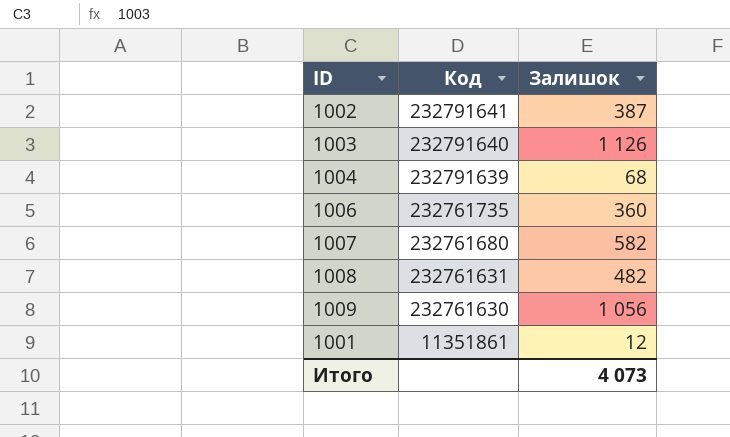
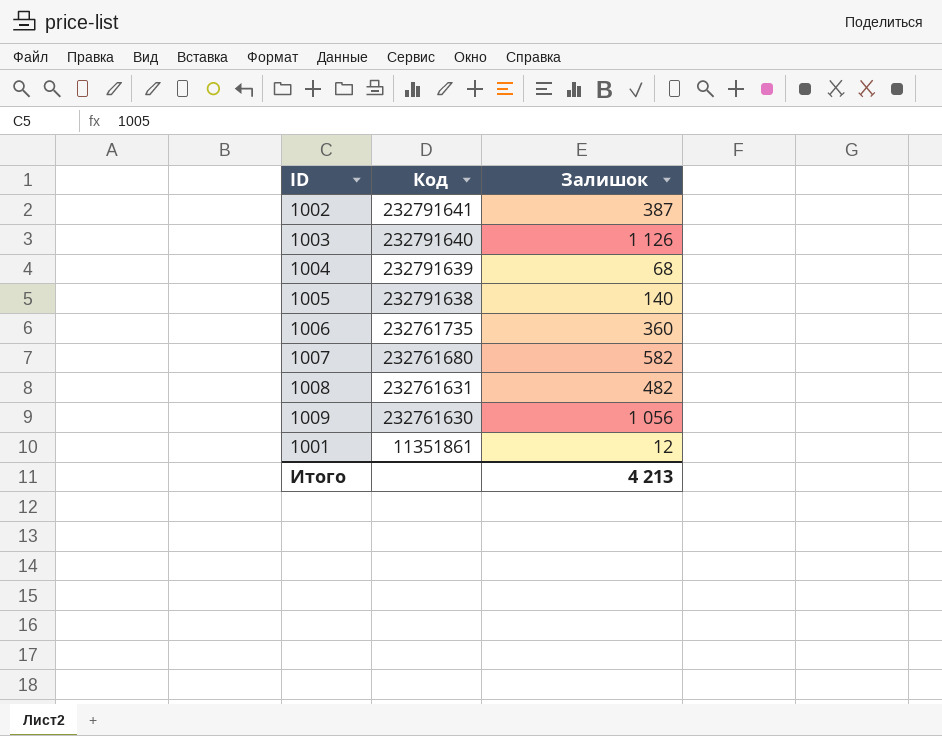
row 1005: none -> 232791638 | 140
Итого | Залишок: 4 073 -> 4 213

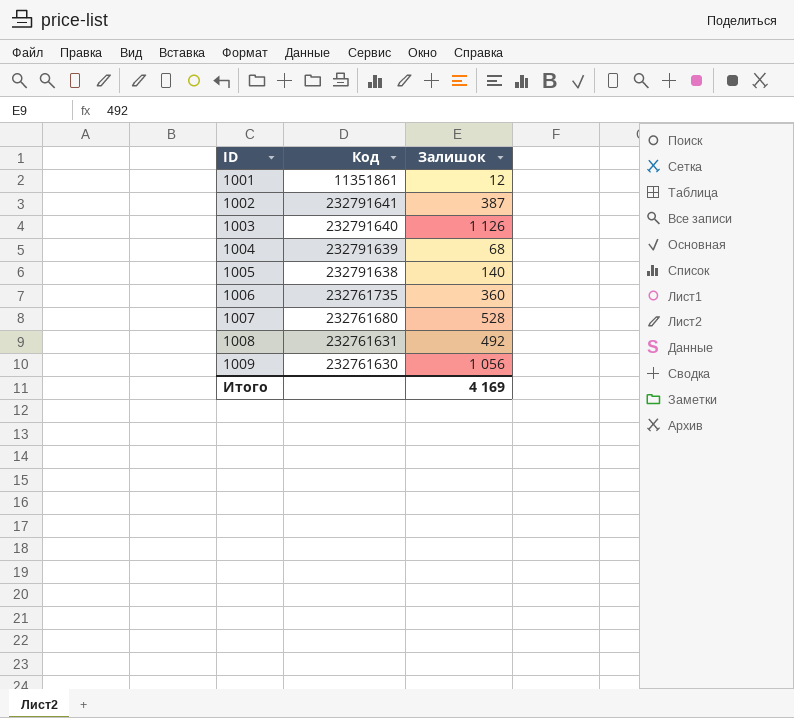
row order: Код descending -> ID ascending
1007 | Залишок: 582 -> 528
1008 | Залишок: 482 -> 492
Итого | Залишок: 4 213 -> 4 169

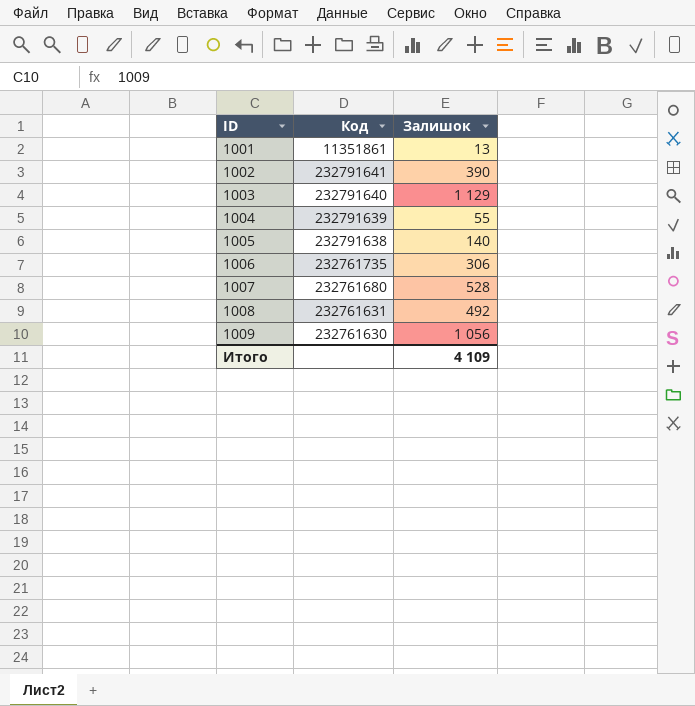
1001 | Залишок: 12 -> 13
1002 | Залишок: 387 -> 390
1003 | Залишок: 1 126 -> 1 129
1004 | Залишок: 68 -> 55
1006 | Залишок: 360 -> 306
Итого | Залишок: 4 169 -> 4 109

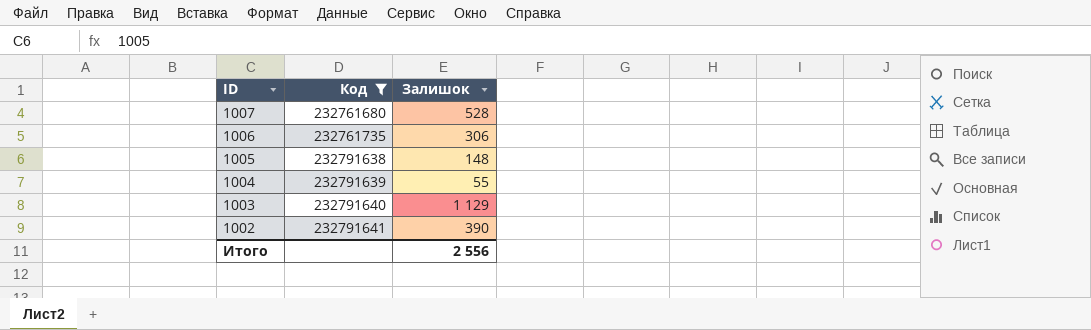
filter: none -> Код >= 232761680
row order: ID ascending -> ID descending
1005 | Залишок: 140 -> 148
Итого | Залишок: 4 109 -> 2 556

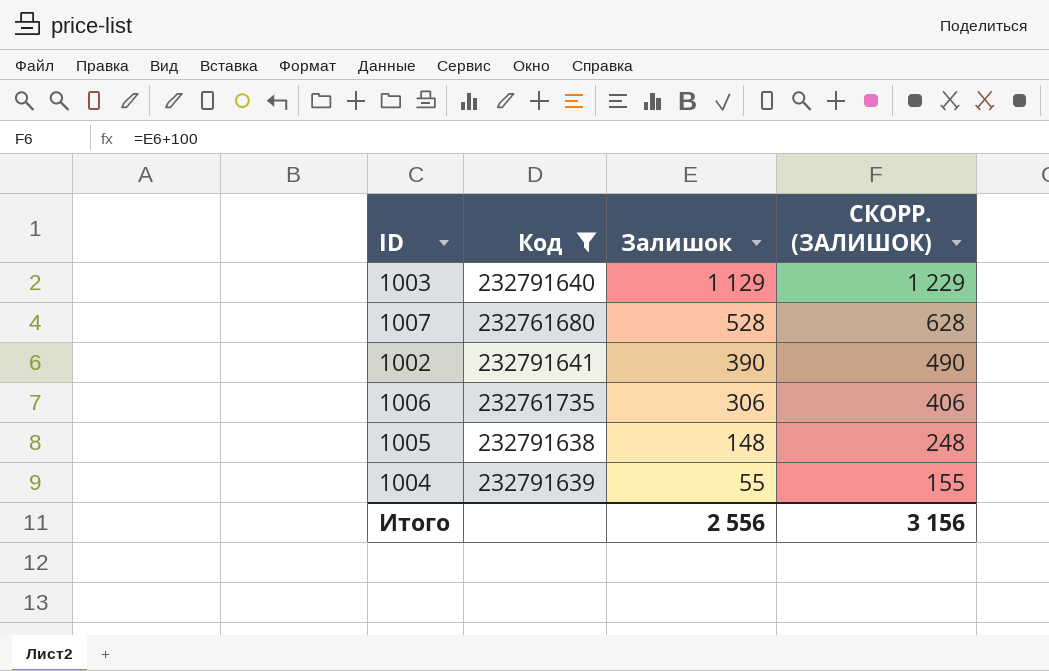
row order: ID descending -> Залишок descending
column СКОРР. (ЗАЛИШОК) | formula: none -> [Залишок] + 100

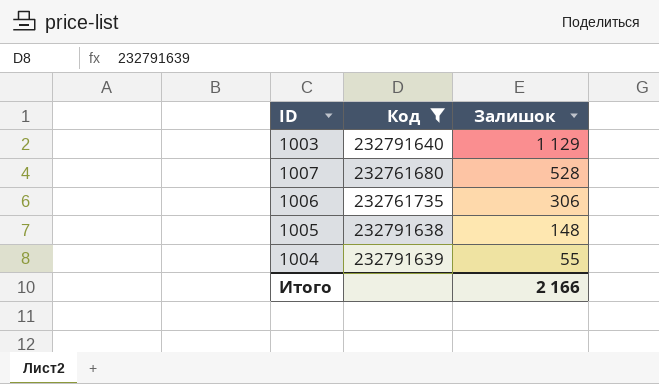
column СКОРР. (ЗАЛИШОК) | formula: [Залишок] + 100 -> none
row 1002: 232791641 | 390 | 490 -> none
Итого | Залишок: 2 556 -> 2 166

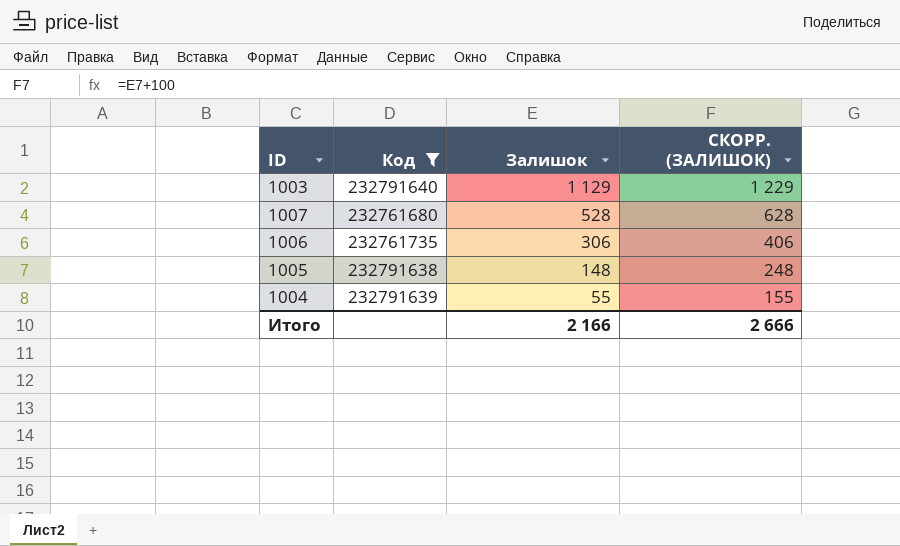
column СКОРР. (ЗАЛИШОК) | formula: none -> [Залишок] + 100

